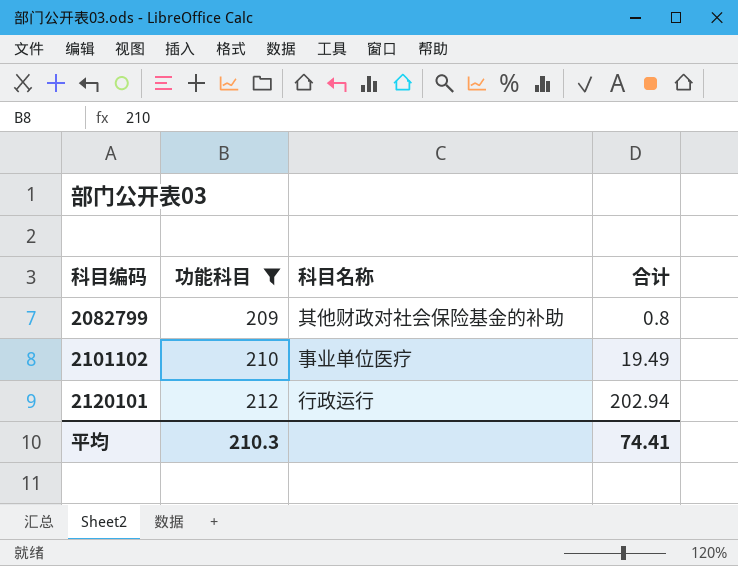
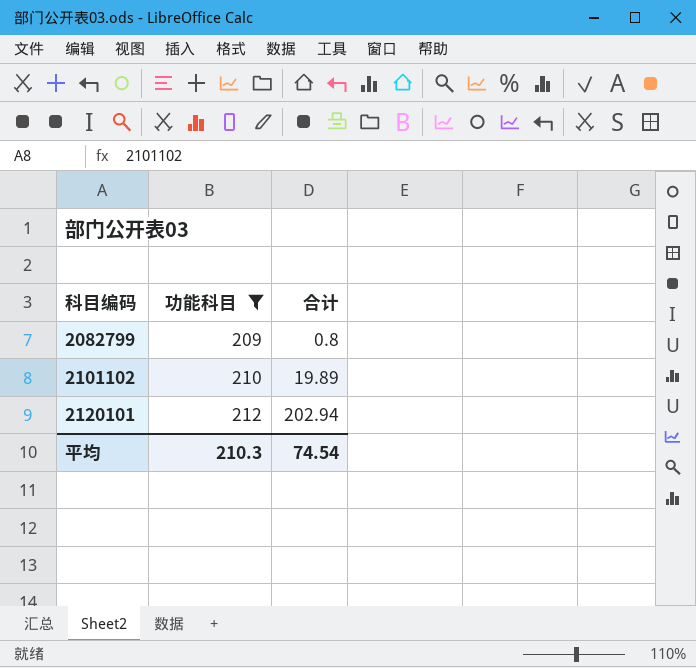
column 科目名称 | position: 3 -> none
2101102 | 合计: 19.49 -> 19.89
平均 | 合计: 74.41 -> 74.54

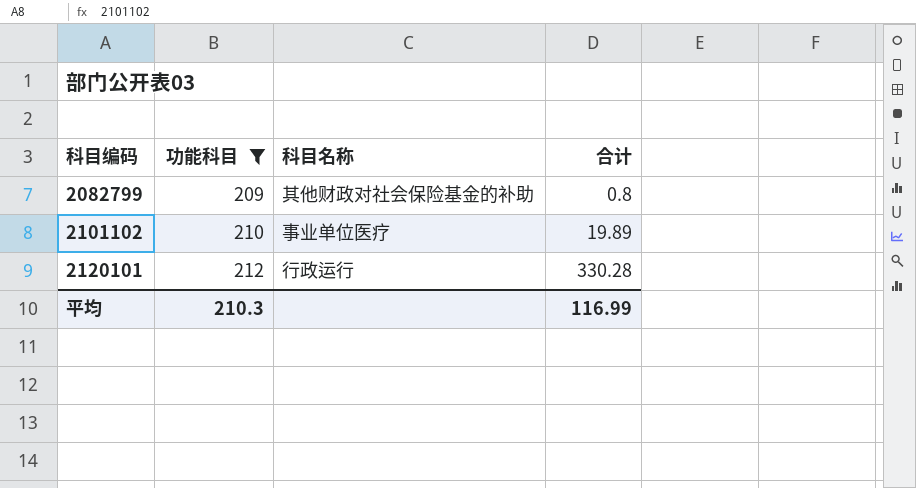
column 科目名称 | position: none -> 3
2120101 | 合计: 202.94 -> 330.28
平均 | 合计: 74.54 -> 116.99

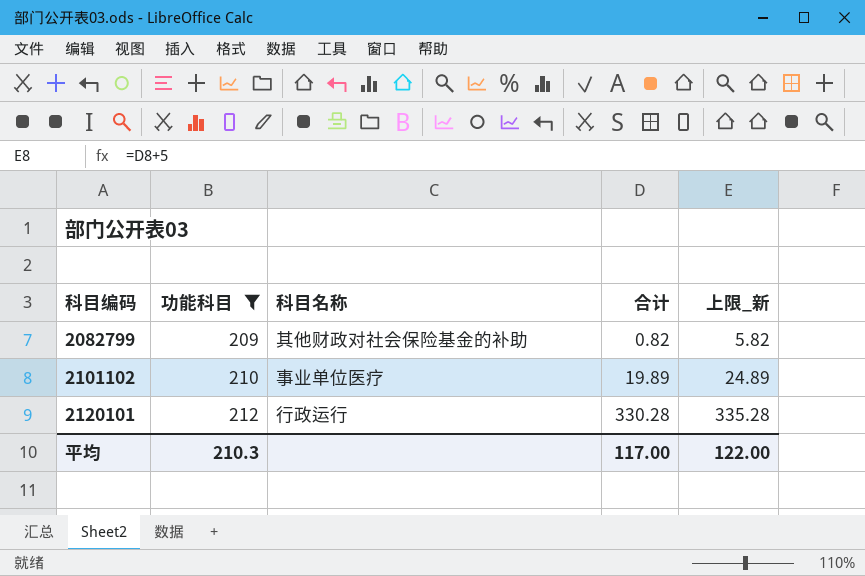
column 上限_新 | formula: none -> [合计] + 5
2082799 | 合计: 0.8 -> 0.82
平均 | 合计: 116.99 -> 117.00

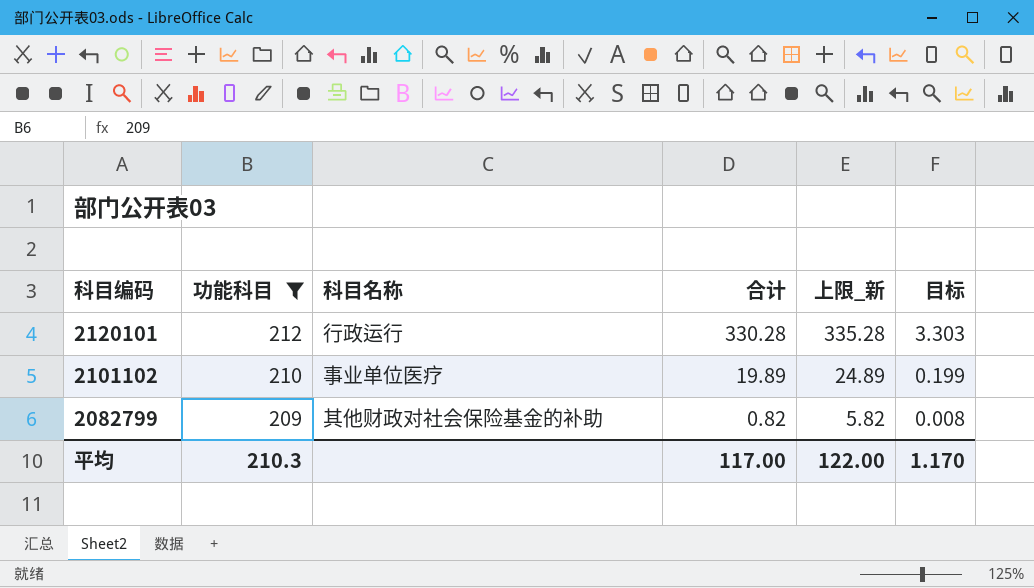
row order: 科目编码 ascending -> 科目编码 descending
column 目标 | formula: none -> [合计] * 0.01

